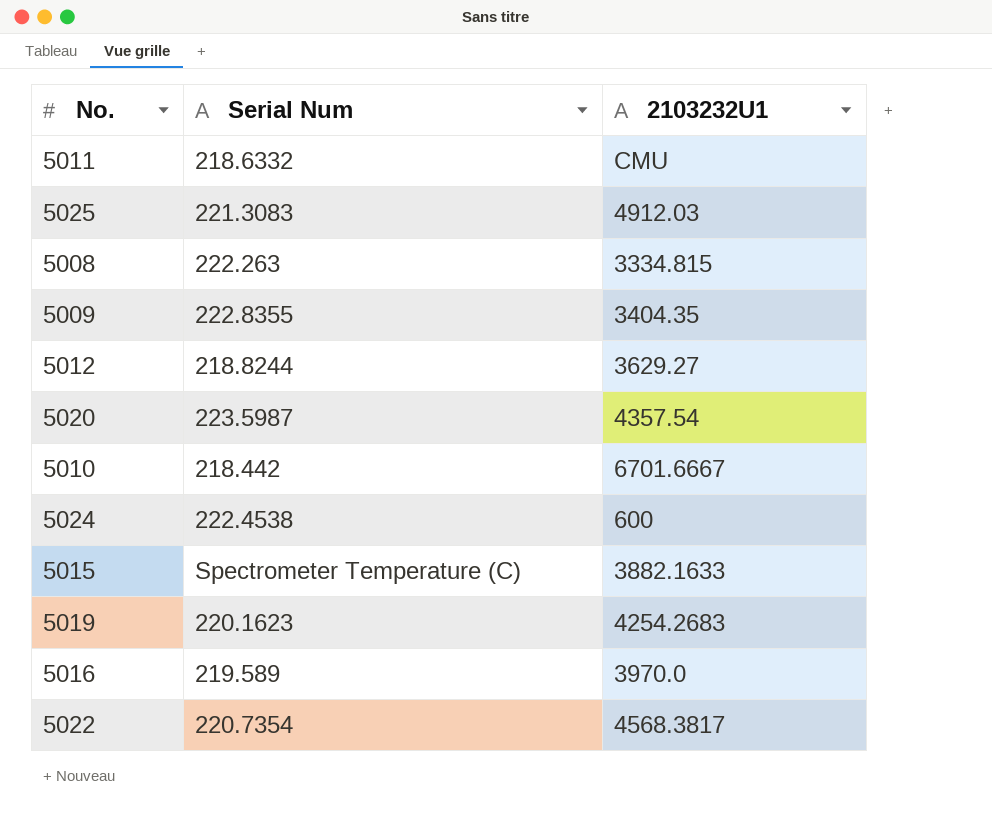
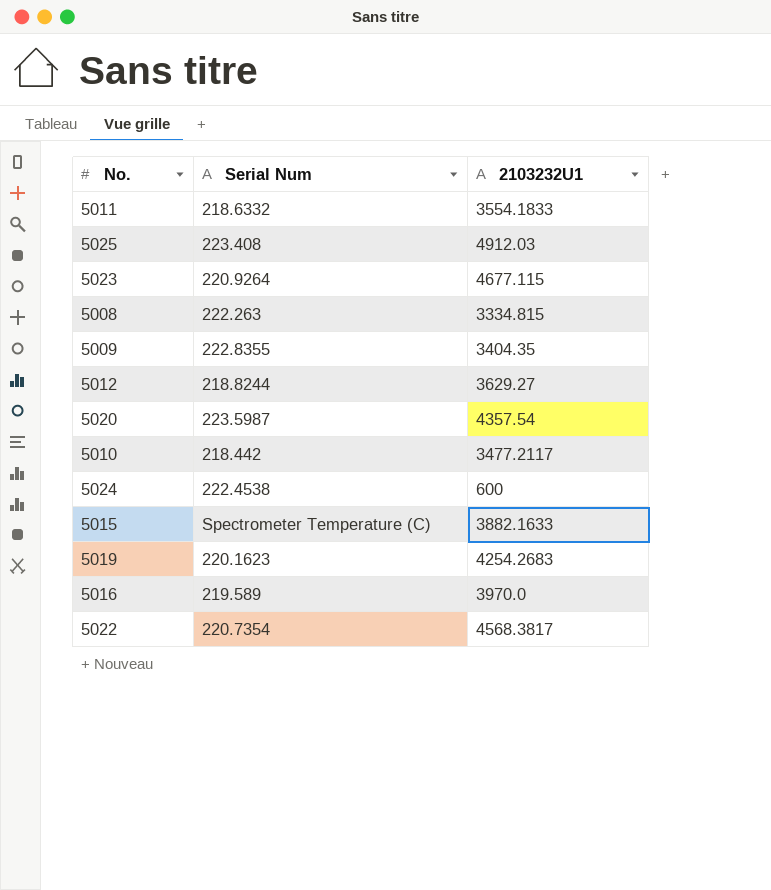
5011 | 2103232U1: CMU -> 3554.1833
5025 | Serial Num: 221.3083 -> 223.408
row 5023: none -> 220.9264 | 4677.115
5010 | 2103232U1: 6701.6667 -> 3477.2117

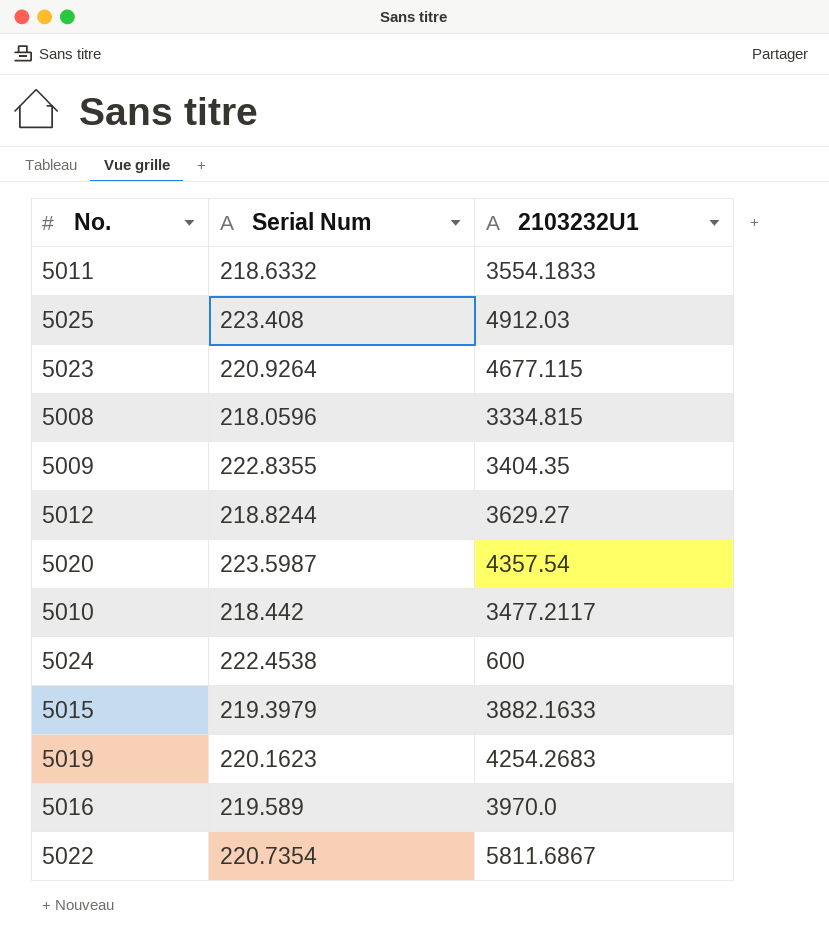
5008 | Serial Num: 222.263 -> 218.0596
5015 | Serial Num: Spectrometer Temperature (C) -> 219.3979
5022 | 2103232U1: 4568.3817 -> 5811.6867

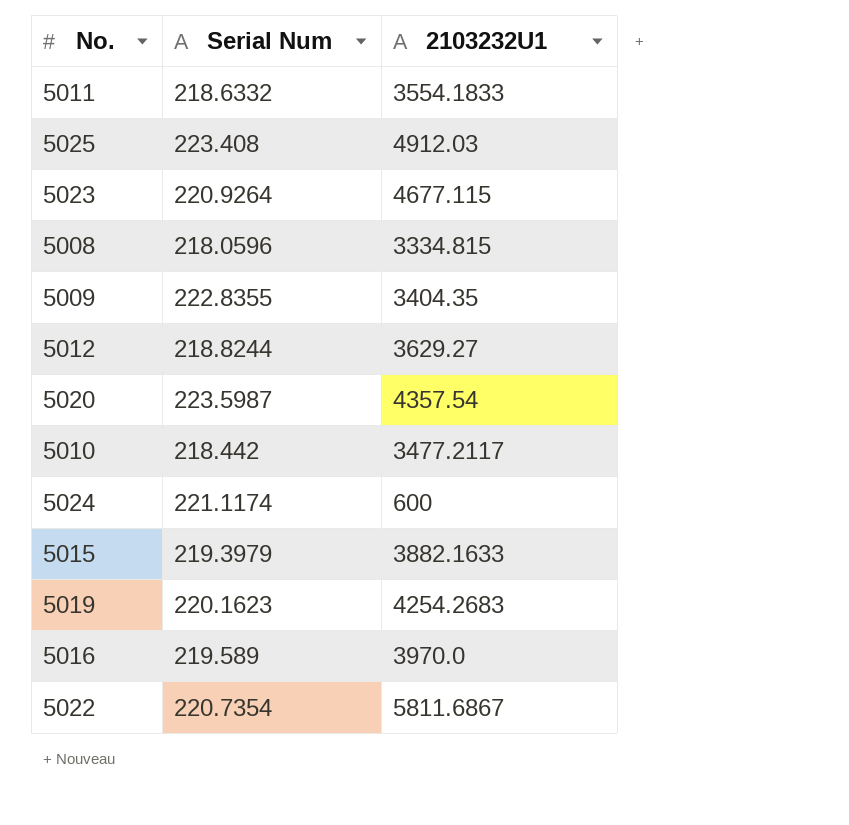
5024 | Serial Num: 222.4538 -> 221.1174

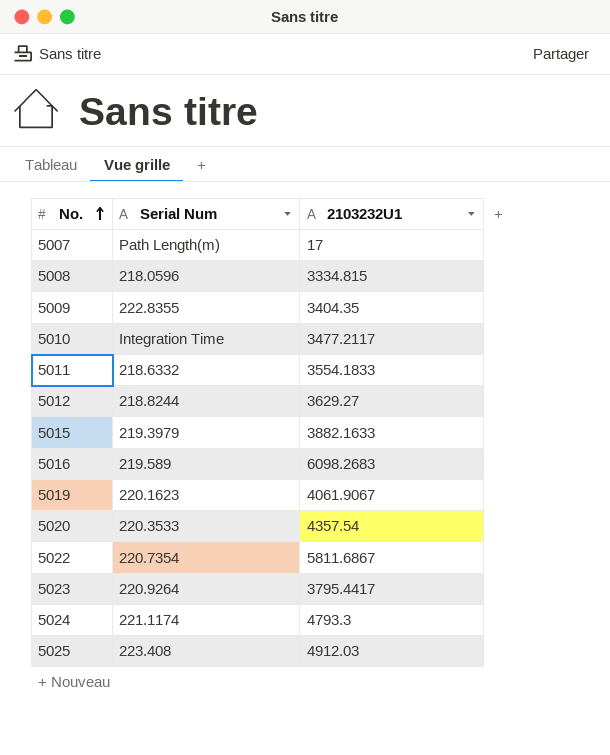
row order: none -> No. ascending
row 5007: none -> Path Length(m) | 17
5010 | Serial Num: 218.442 -> Integration Time
5016 | 2103232U1: 3970.0 -> 6098.2683
5019 | 2103232U1: 4254.2683 -> 4061.9067
5020 | Serial Num: 223.5987 -> 220.3533
5023 | 2103232U1: 4677.115 -> 3795.4417
5024 | 2103232U1: 600 -> 4793.3

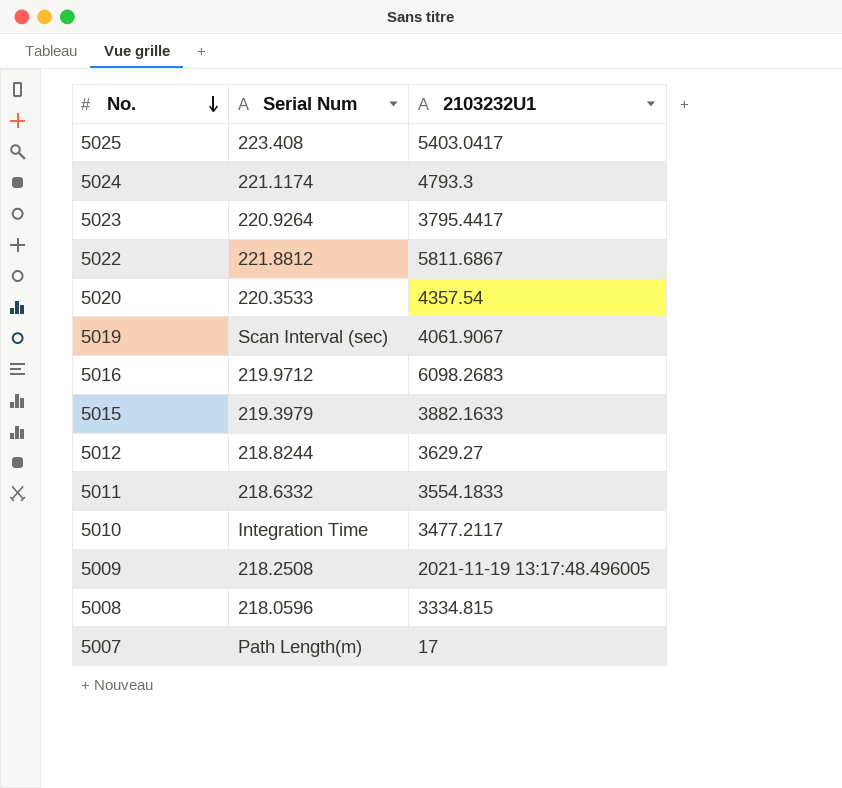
row order: No. ascending -> No. descending
5025 | 2103232U1: 4912.03 -> 5403.0417
5022 | Serial Num: 220.7354 -> 221.8812
5019 | Serial Num: 220.1623 -> Scan Interval (sec)
5016 | Serial Num: 219.589 -> 219.9712
5009 | Serial Num: 222.8355 -> 218.2508
5009 | 2103232U1: 3404.35 -> 2021-11-19 13:17:48.496005

